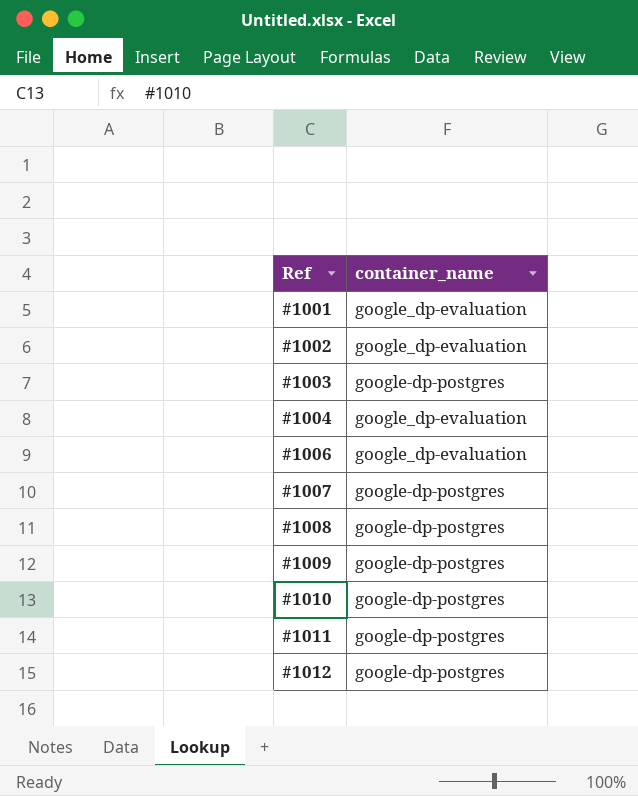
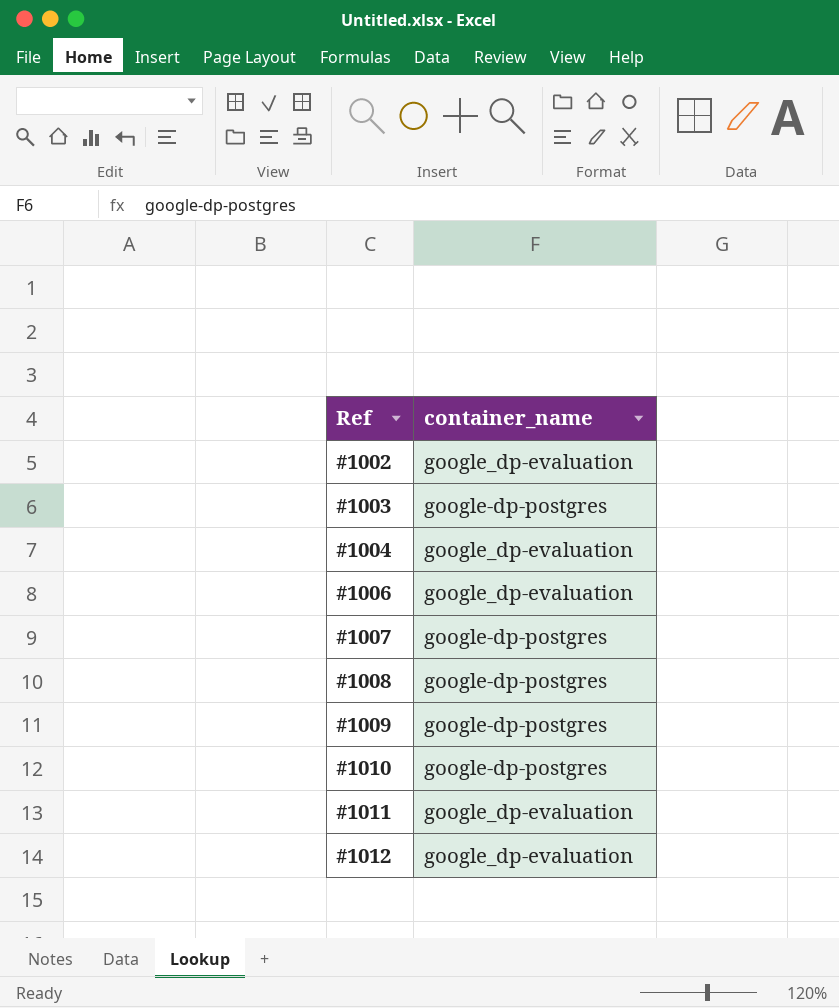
row #1001: google_dp-evaluation -> none
#1011 | container_name: google-dp-postgres -> google_dp-evaluation
#1012 | container_name: google-dp-postgres -> google_dp-evaluation

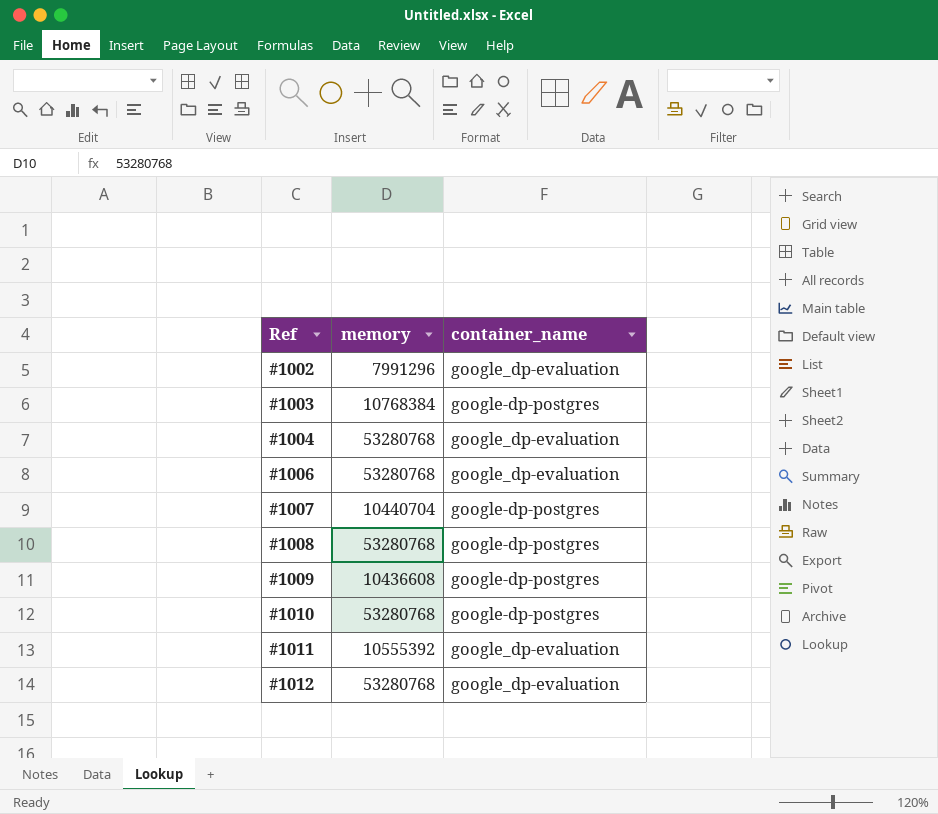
column memory | position: none -> 2

